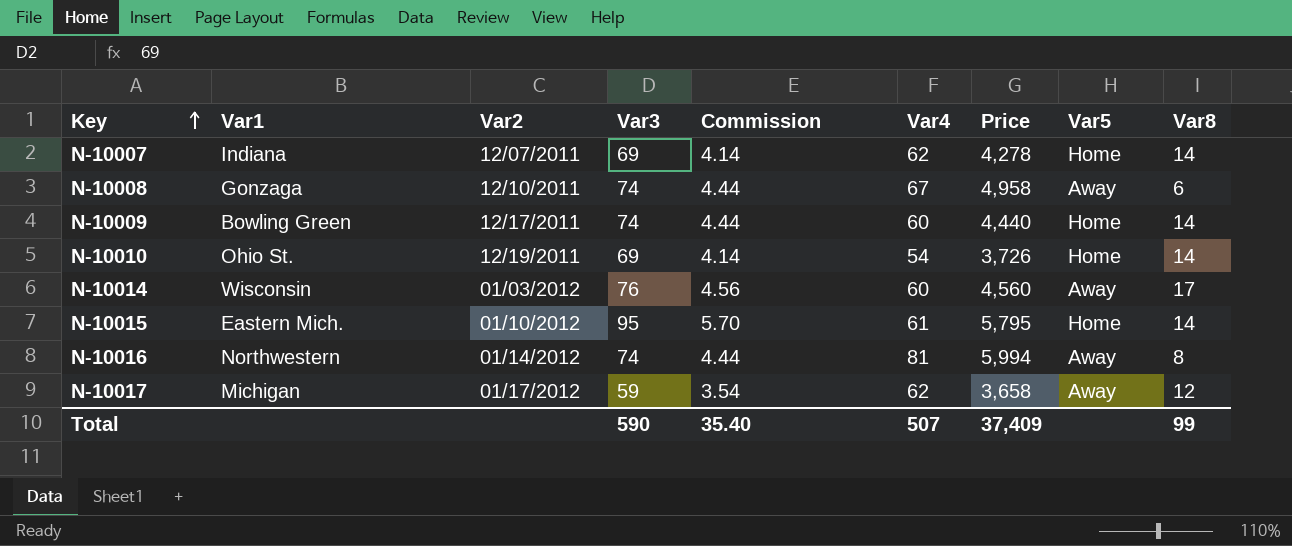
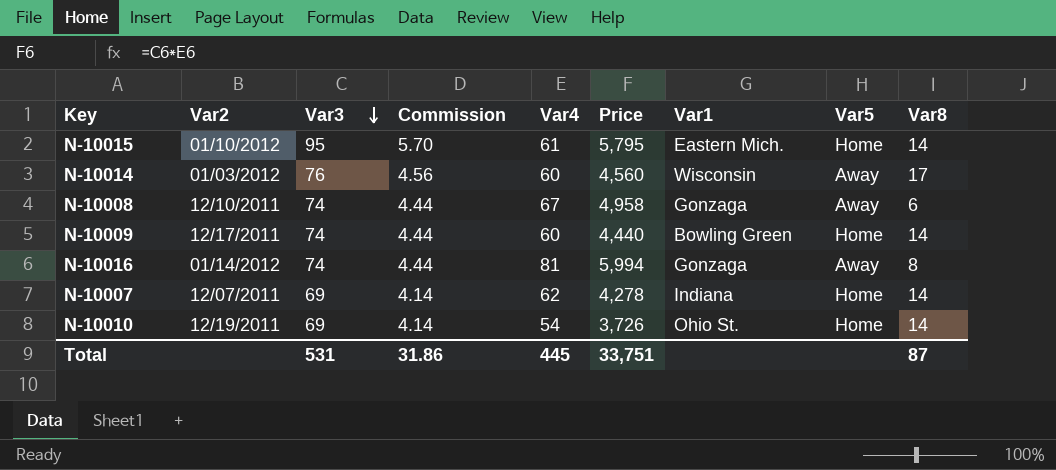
row order: Key ascending -> Var3 descending
column Var1 | position: 2 -> 7
row N-10017: Michigan | 01/17/2012 | 59 | 3.54 | 62 | 3,658 | Away | 12 -> none
N-10016 | Var1: Northwestern -> Gonzaga
Total | Var3: 590 -> 531
Total | Commission: 35.40 -> 31.86
Total | Var4: 507 -> 445
Total | Price: 37,409 -> 33,751
Total | Var8: 99 -> 87

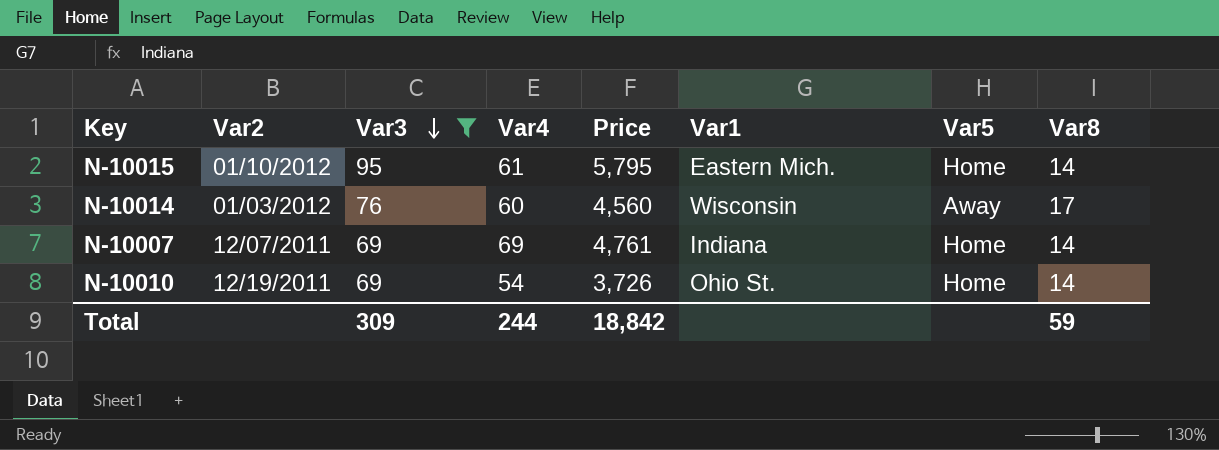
filter: none -> Var3 != 74
column Commission | formula: [Var3] * 0.06 -> none
N-10007 | Var4: 62 -> 69
N-10007 | Price: 4,278 -> 4,761
Total | Var3: 531 -> 309
Total | Var4: 445 -> 244
Total | Price: 33,751 -> 18,842
Total | Var8: 87 -> 59

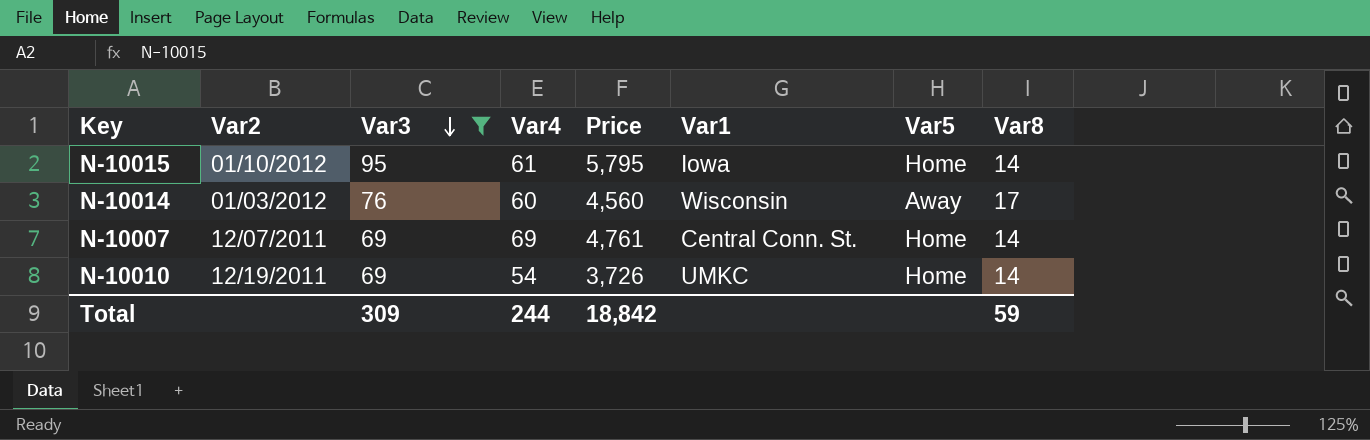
N-10015 | Var1: Eastern Mich. -> Iowa
N-10007 | Var1: Indiana -> Central Conn. St.
N-10010 | Var1: Ohio St. -> UMKC

